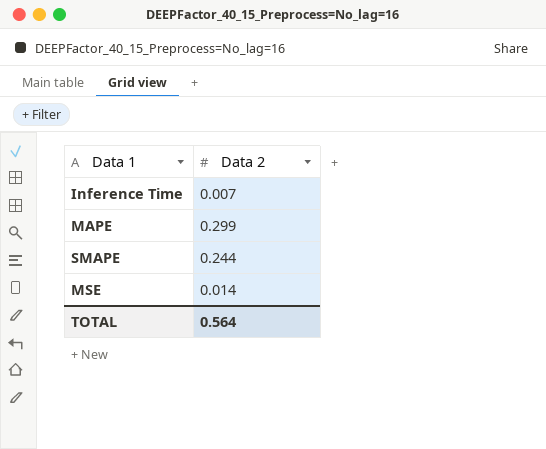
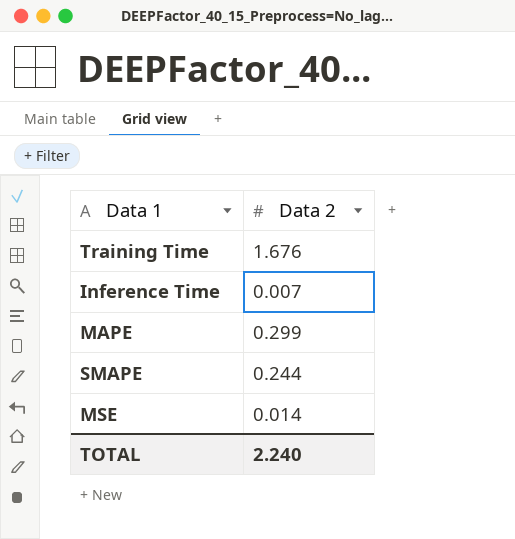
row Training Time: none -> 1.676
TOTAL | Data 2: 0.564 -> 2.240

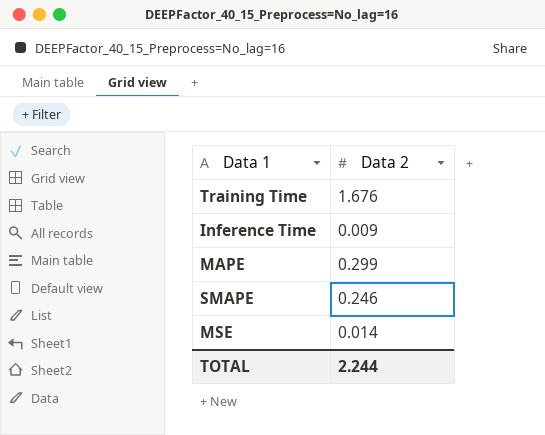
Inference Time | Data 2: 0.007 -> 0.009
SMAPE | Data 2: 0.244 -> 0.246
TOTAL | Data 2: 2.240 -> 2.244

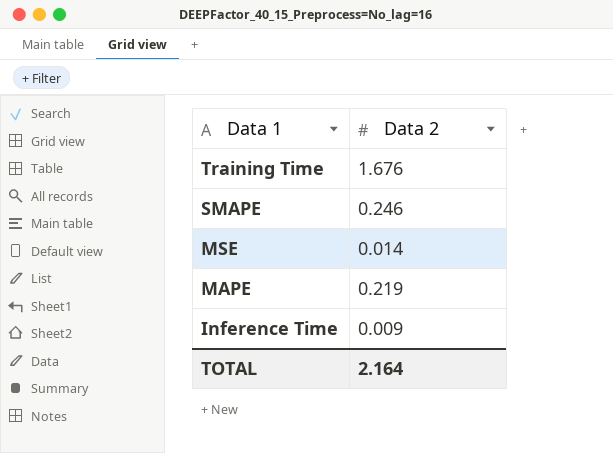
row order: none -> Data 1 descending
MAPE | Data 2: 0.299 -> 0.219
TOTAL | Data 2: 2.244 -> 2.164

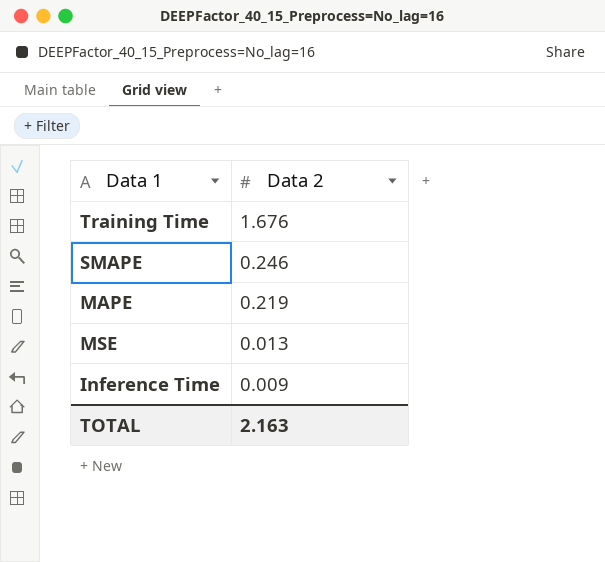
row order: Data 1 descending -> Data 2 descending
MSE | Data 2: 0.014 -> 0.013
TOTAL | Data 2: 2.164 -> 2.163

